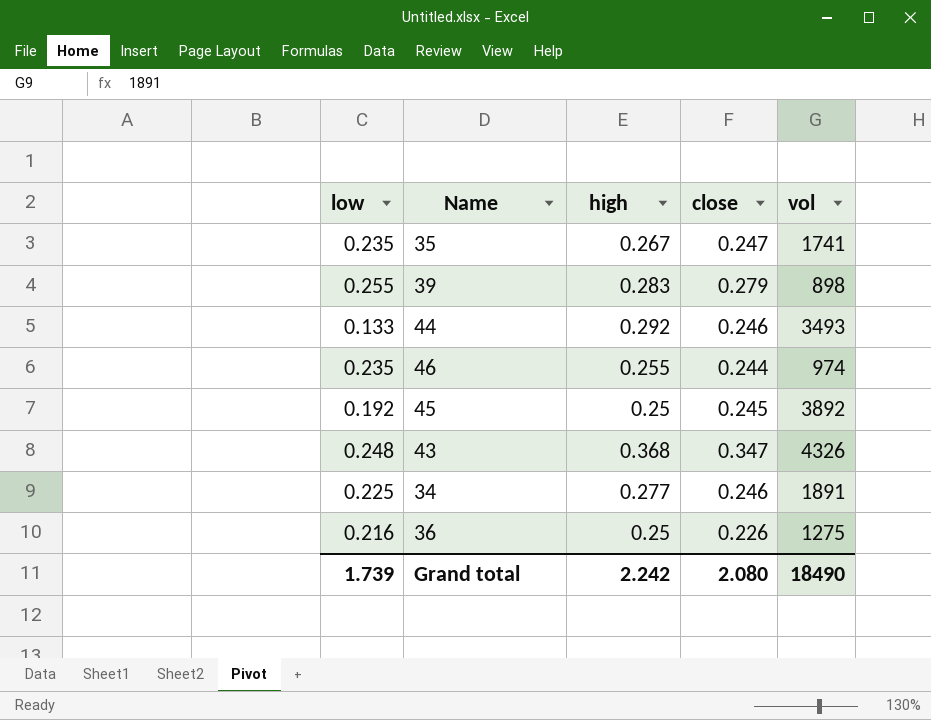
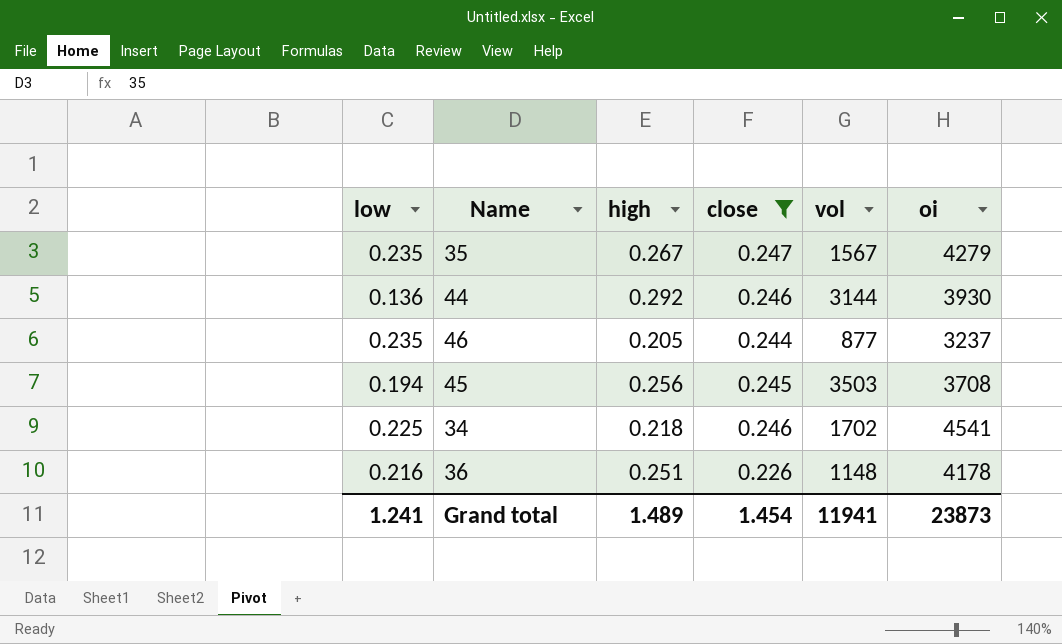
filter: none -> close <= 0.247
column oi | position: none -> 6
35 | vol: 1741 -> 1567
44 | low: 0.133 -> 0.136
44 | vol: 3493 -> 3144
46 | high: 0.255 -> 0.205
46 | vol: 974 -> 877
45 | low: 0.192 -> 0.194
45 | high: 0.25 -> 0.256
45 | vol: 3892 -> 3503
34 | high: 0.277 -> 0.218
34 | vol: 1891 -> 1702
36 | high: 0.25 -> 0.251
36 | vol: 1275 -> 1148
Grand total | low: 1.739 -> 1.241
Grand total | high: 2.242 -> 1.489
Grand total | close: 2.080 -> 1.454
Grand total | vol: 18490 -> 11941

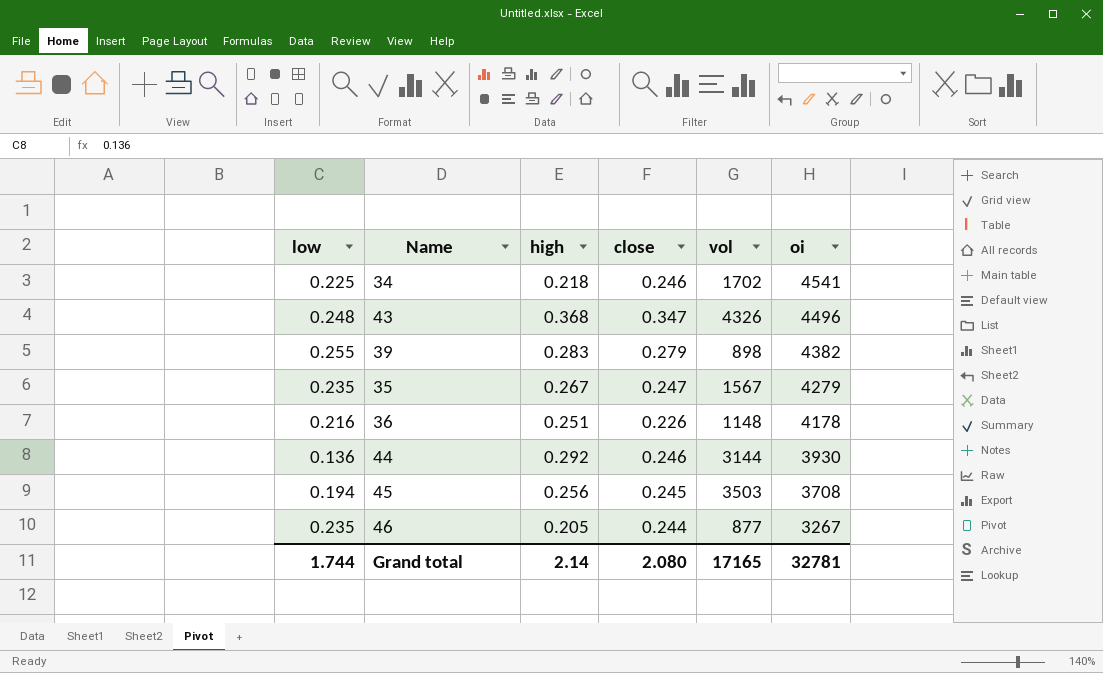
filter: close <= 0.247 -> none
row order: none -> oi descending
46 | oi: 3237 -> 3267
Grand total | low: 1.241 -> 1.744
Grand total | high: 1.489 -> 2.14
Grand total | close: 1.454 -> 2.080
Grand total | vol: 11941 -> 17165
Grand total | oi: 23873 -> 32781

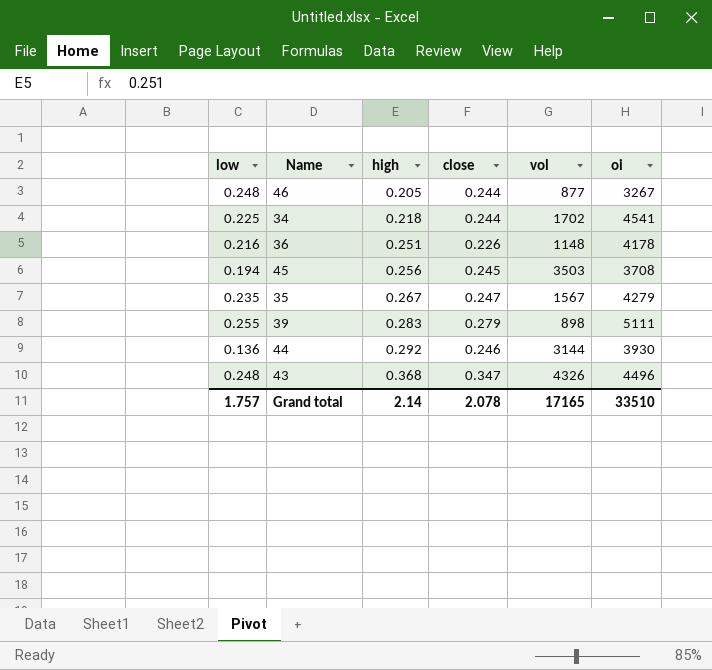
row order: oi descending -> high ascending
46 | low: 0.235 -> 0.248
34 | close: 0.246 -> 0.244
39 | oi: 4382 -> 5111
Grand total | low: 1.744 -> 1.757
Grand total | close: 2.080 -> 2.078
Grand total | oi: 32781 -> 33510

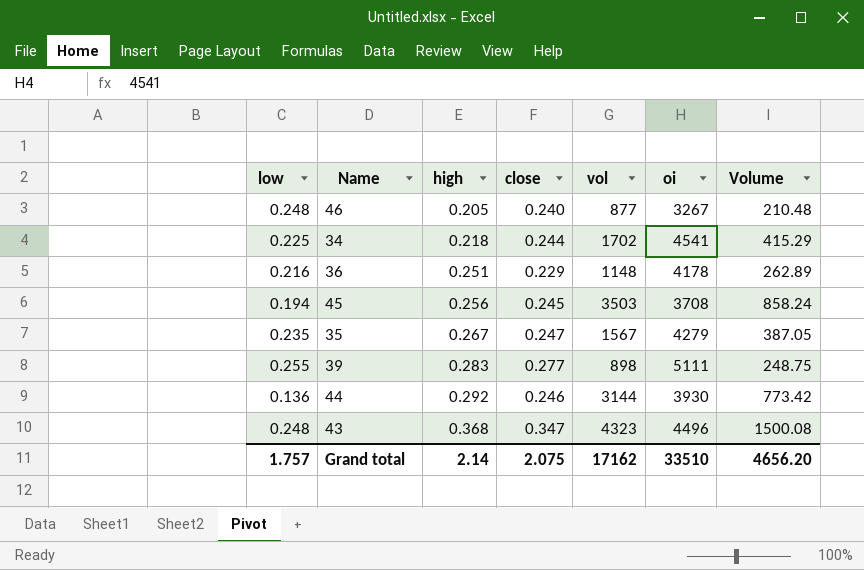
column Volume | formula: none -> [close] * [vol]
46 | close: 0.244 -> 0.240
36 | close: 0.226 -> 0.229
39 | close: 0.279 -> 0.277
43 | vol: 4326 -> 4323
Grand total | close: 2.078 -> 2.075
Grand total | vol: 17165 -> 17162

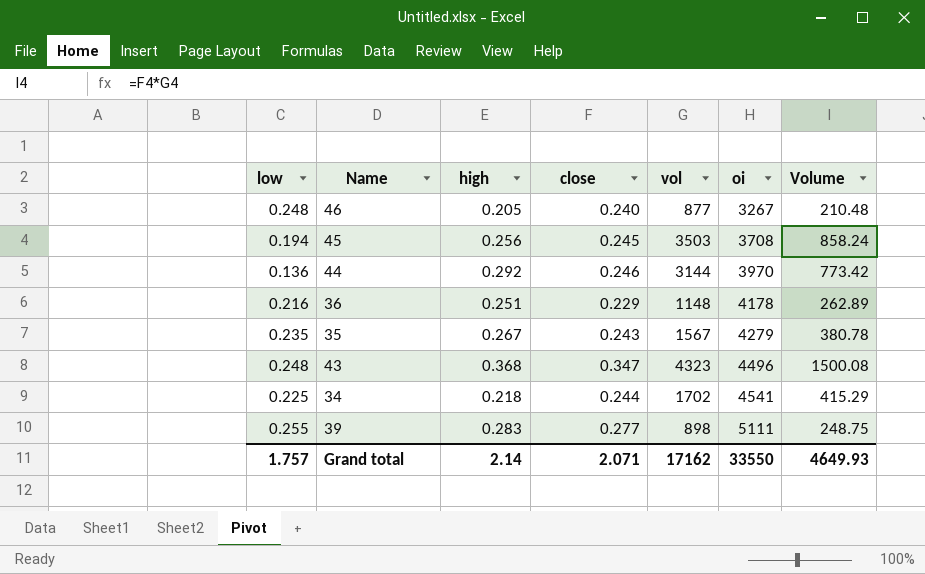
row order: high ascending -> oi ascending
44 | oi: 3930 -> 3970
35 | close: 0.247 -> 0.243
35 | Volume: 387.05 -> 380.78
Grand total | close: 2.075 -> 2.071
Grand total | oi: 33510 -> 33550
Grand total | Volume: 4656.20 -> 4649.93

